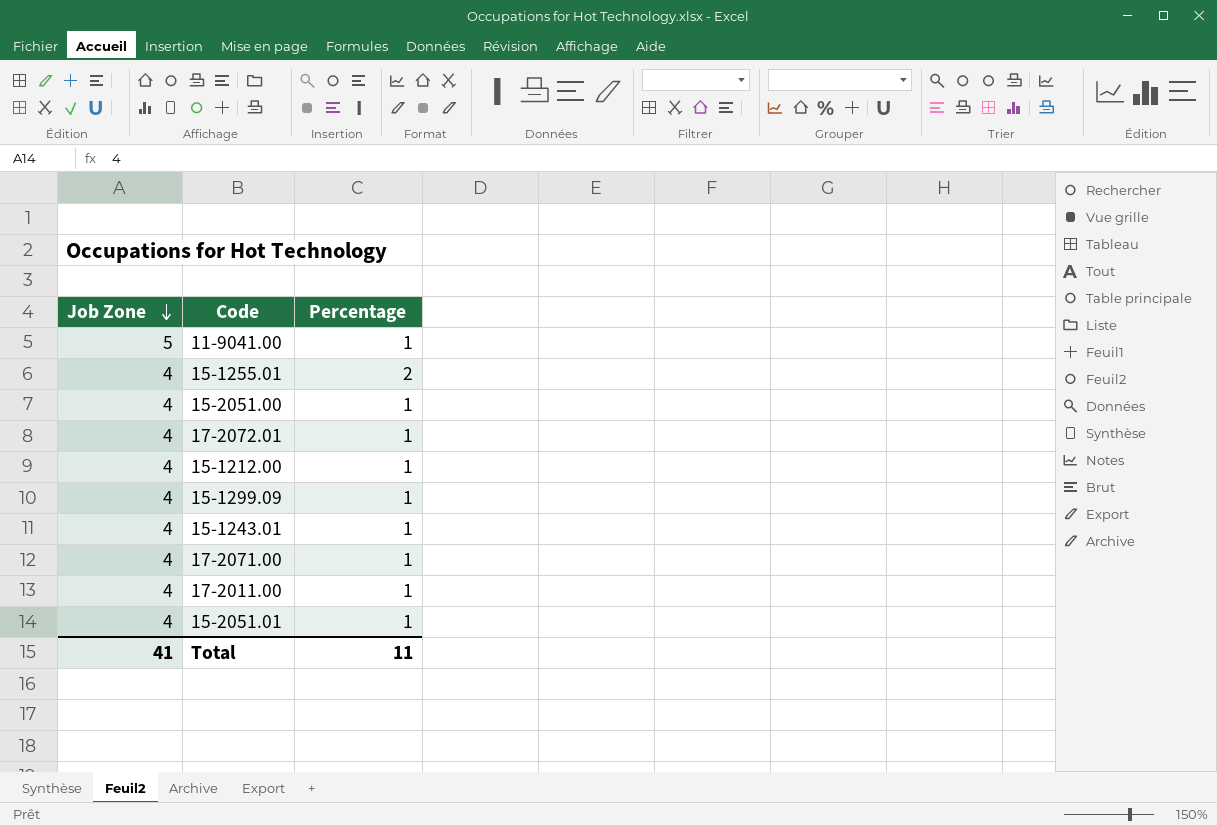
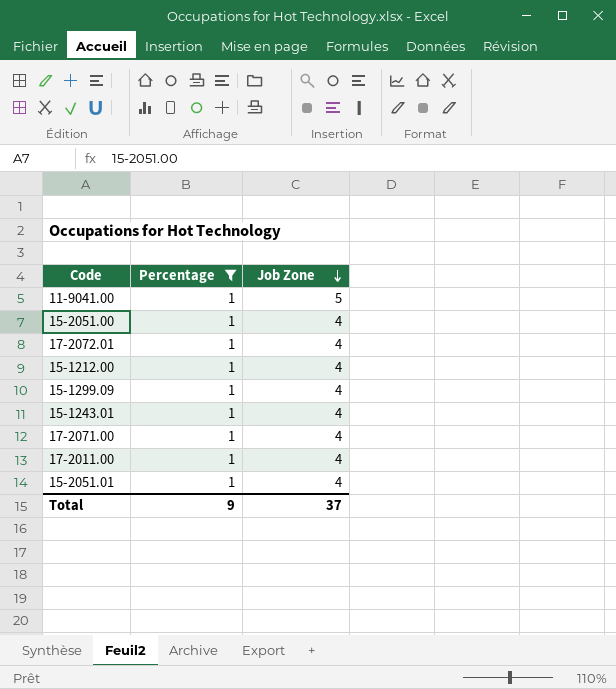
filter: none -> Percentage = 1
column Job Zone | position: 1 -> 3
Total | Percentage: 11 -> 9
Total | Job Zone: 41 -> 37

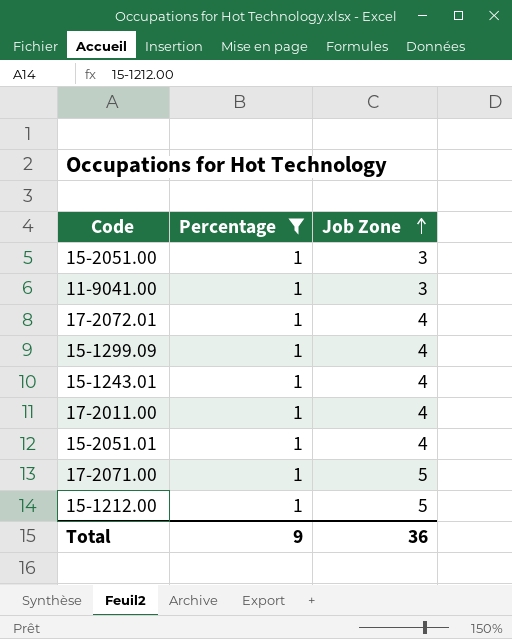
row order: Job Zone descending -> Job Zone ascending
15-2051.00 | Job Zone: 4 -> 3
11-9041.00 | Job Zone: 5 -> 3
17-2071.00 | Job Zone: 4 -> 5
15-1212.00 | Job Zone: 4 -> 5
Total | Job Zone: 37 -> 36

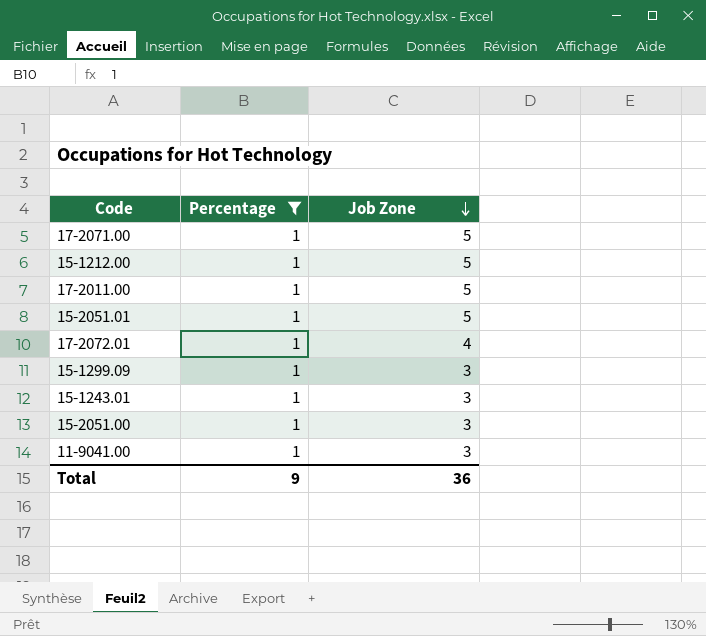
row order: Job Zone ascending -> Job Zone descending
17-2011.00 | Job Zone: 4 -> 5
15-2051.01 | Job Zone: 4 -> 5
15-1299.09 | Job Zone: 4 -> 3
15-1243.01 | Job Zone: 4 -> 3

